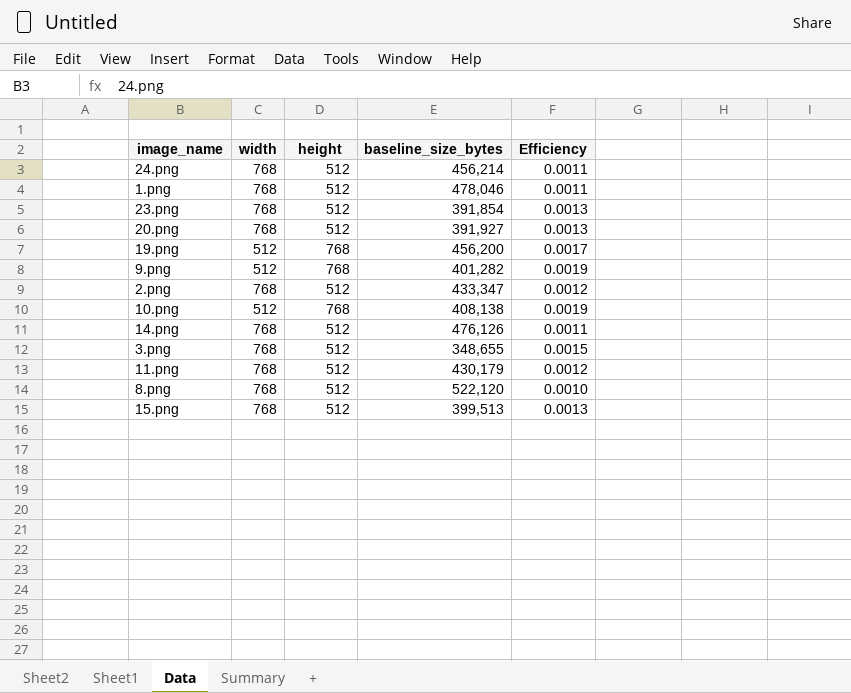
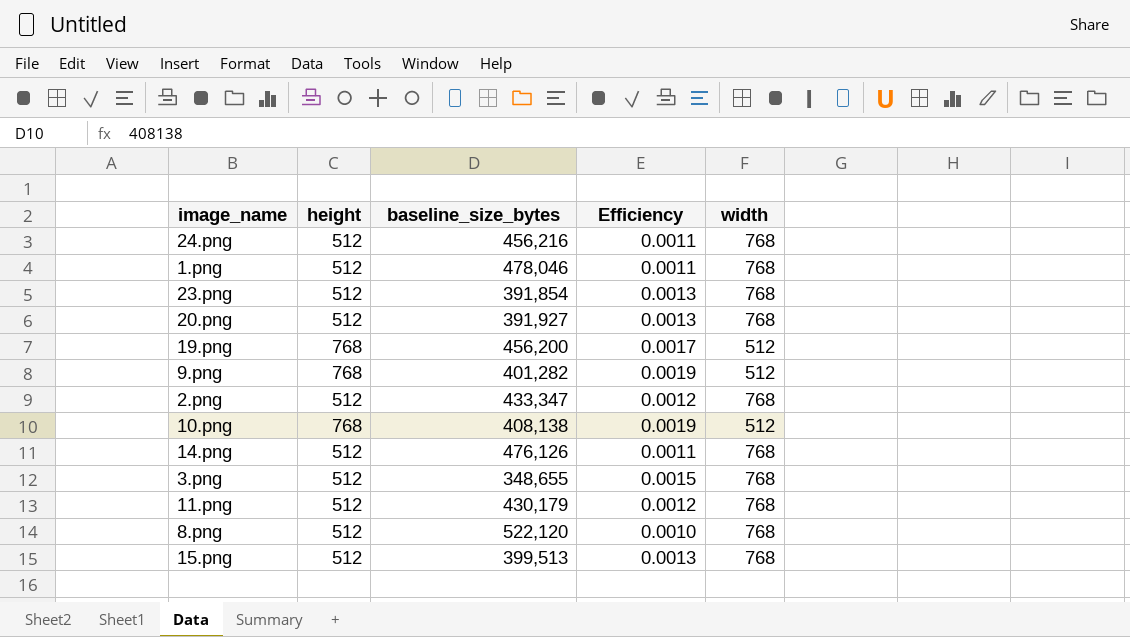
column width | position: 2 -> 5
24.png | baseline_size_bytes: 456,214 -> 456,216

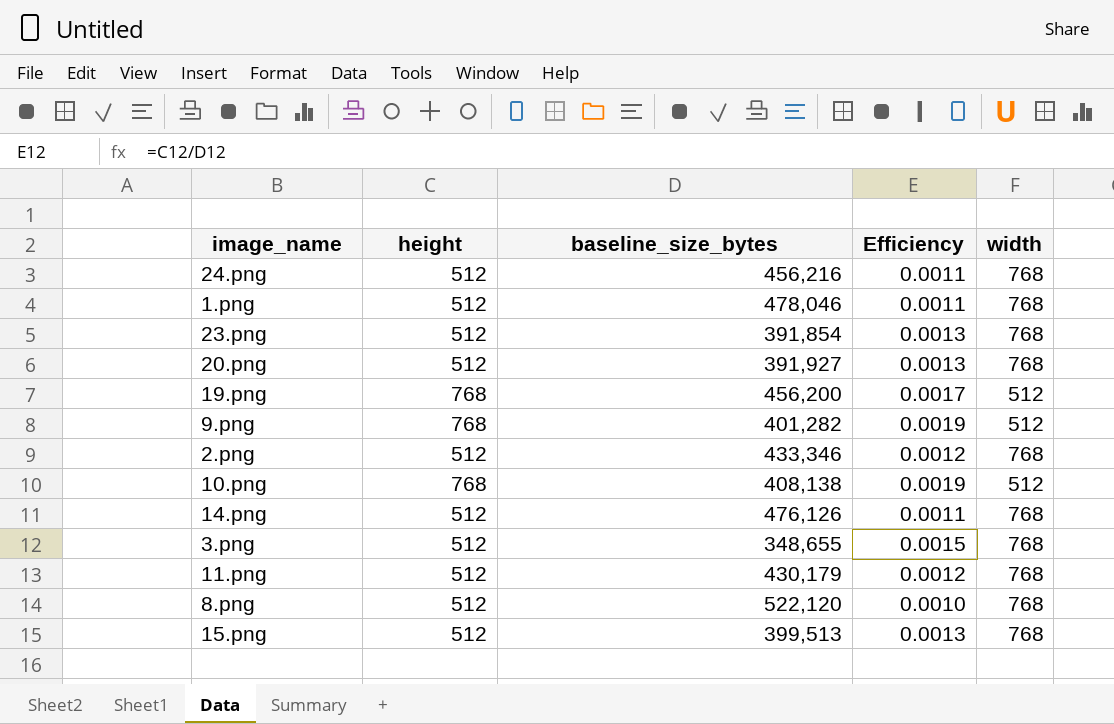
2.png | baseline_size_bytes: 433,347 -> 433,346

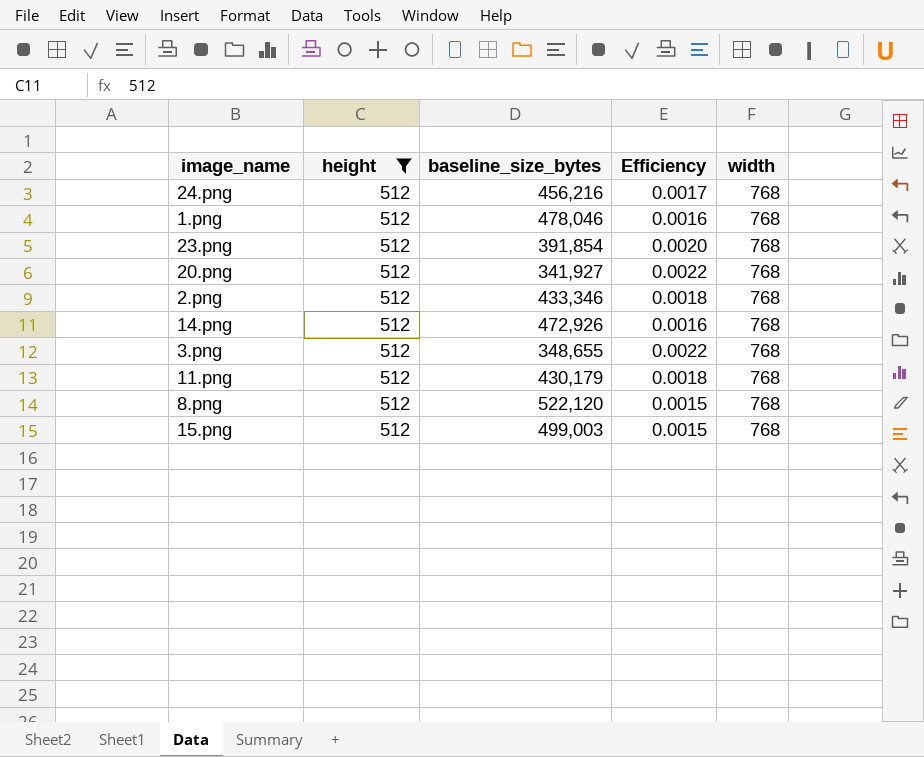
filter: none -> height = 512
column Efficiency | formula: [height] / [baseline_size_bytes] -> [width] / [baseline_size_bytes]
20.png | baseline_size_bytes: 391,927 -> 341,927
14.png | baseline_size_bytes: 476,126 -> 472,926
15.png | baseline_size_bytes: 399,513 -> 499,003

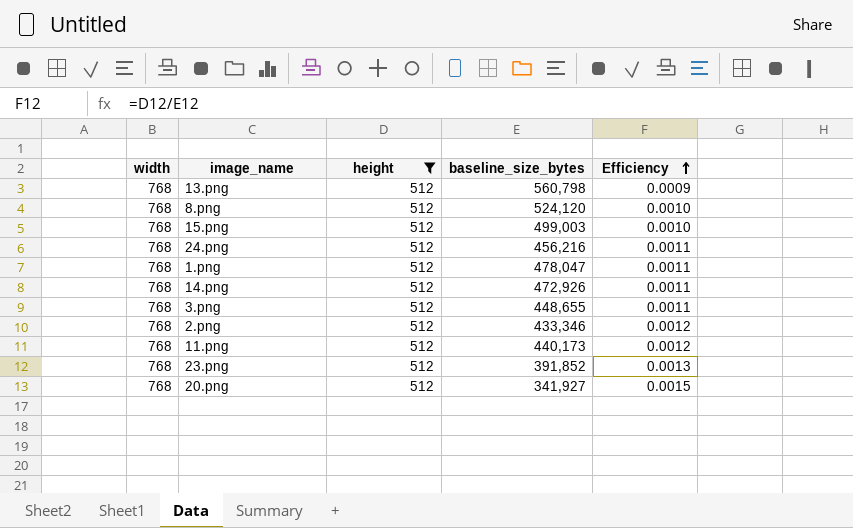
row order: none -> Efficiency ascending
column width | position: 5 -> 1
column Efficiency | formula: [width] / [baseline_size_bytes] -> [height] / [baseline_size_bytes]
row 13.png: none -> 768 | 512 | 560,798 | 0.0009
8.png | baseline_size_bytes: 522,120 -> 524,120
1.png | baseline_size_bytes: 478,046 -> 478,047
3.png | baseline_size_bytes: 348,655 -> 448,655
11.png | baseline_size_bytes: 430,179 -> 440,173
23.png | baseline_size_bytes: 391,854 -> 391,852

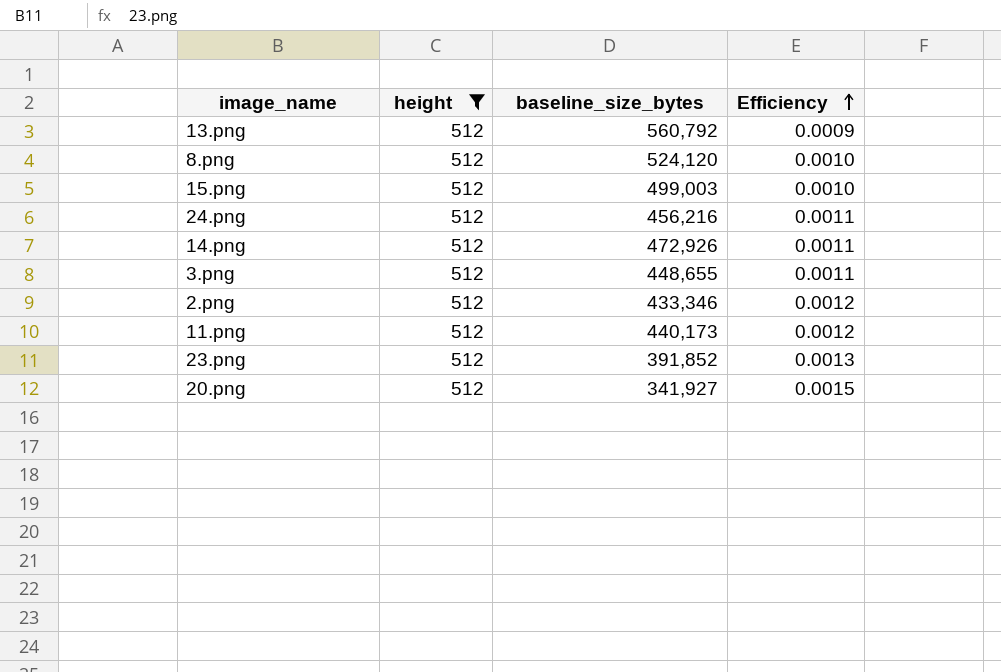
column width | position: 1 -> none
row 1.png: 768 | 512 | 478,047 | 0.0011 -> none
13.png | baseline_size_bytes: 560,798 -> 560,792

